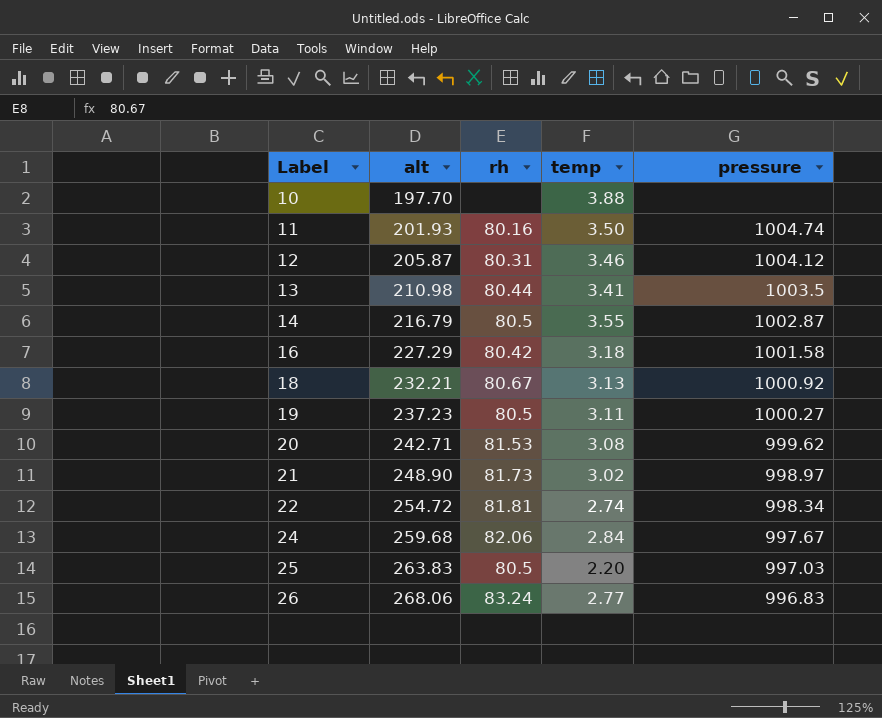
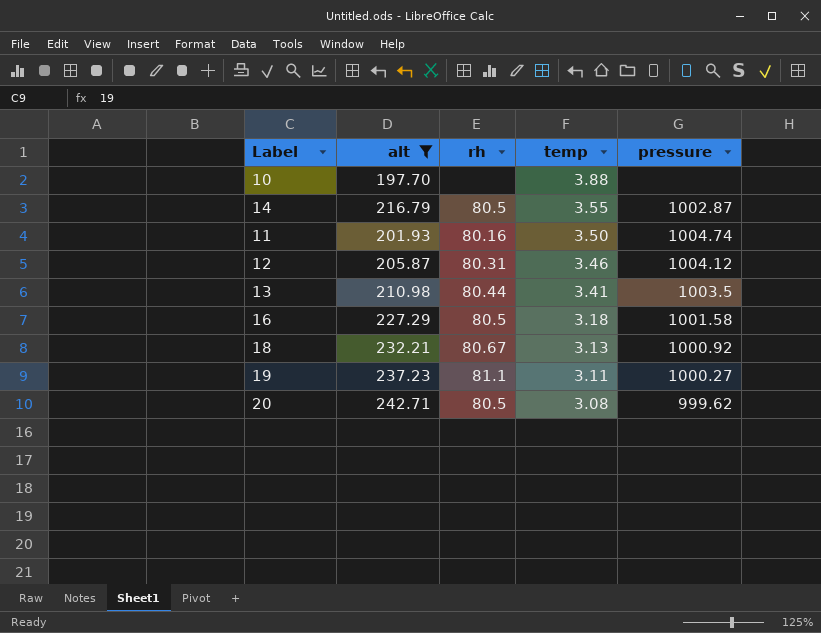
filter: none -> alt <= 242.71
row order: Label ascending -> temp descending
16 | rh: 80.42 -> 80.5
19 | rh: 80.5 -> 81.1
20 | rh: 81.53 -> 80.5

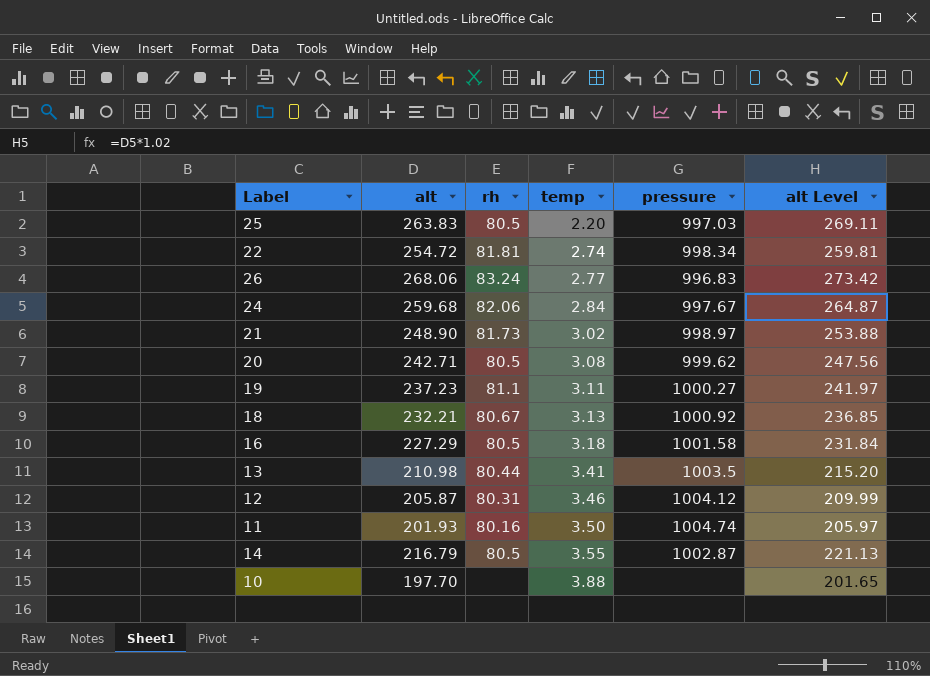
filter: alt <= 242.71 -> none
row order: temp descending -> temp ascending
column alt Level | formula: none -> [alt] * 1.02

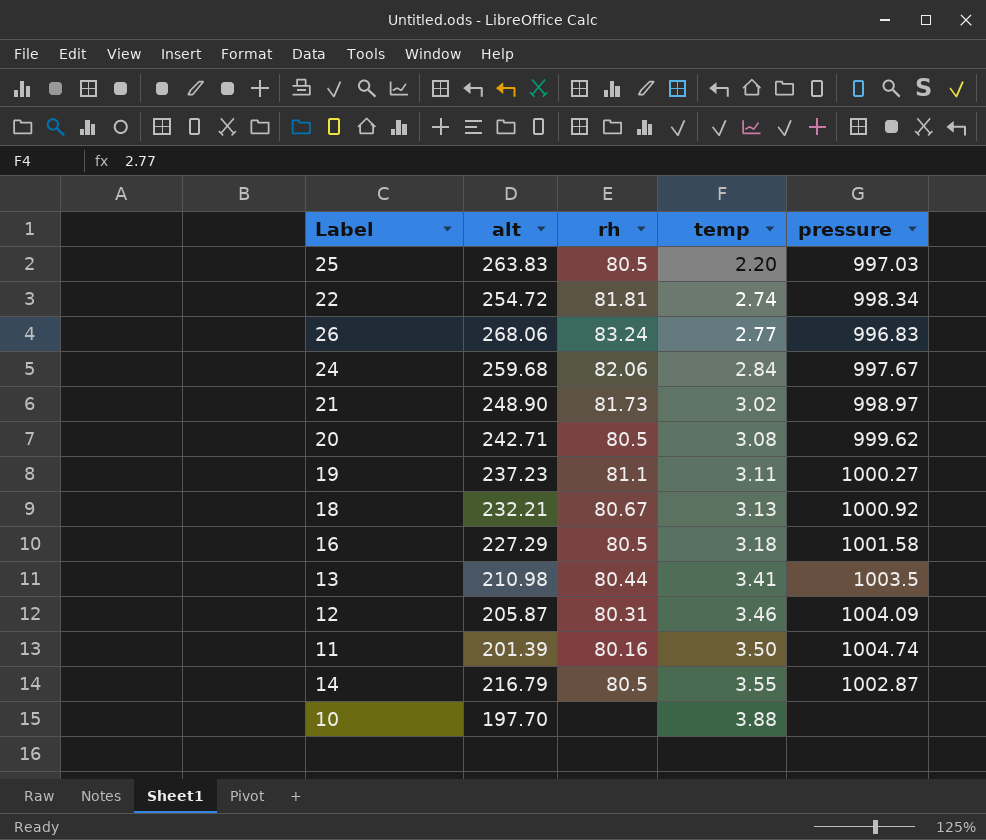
column alt Level | formula: [alt] * 1.02 -> none
12 | pressure: 1004.12 -> 1004.09
11 | alt: 201.93 -> 201.39

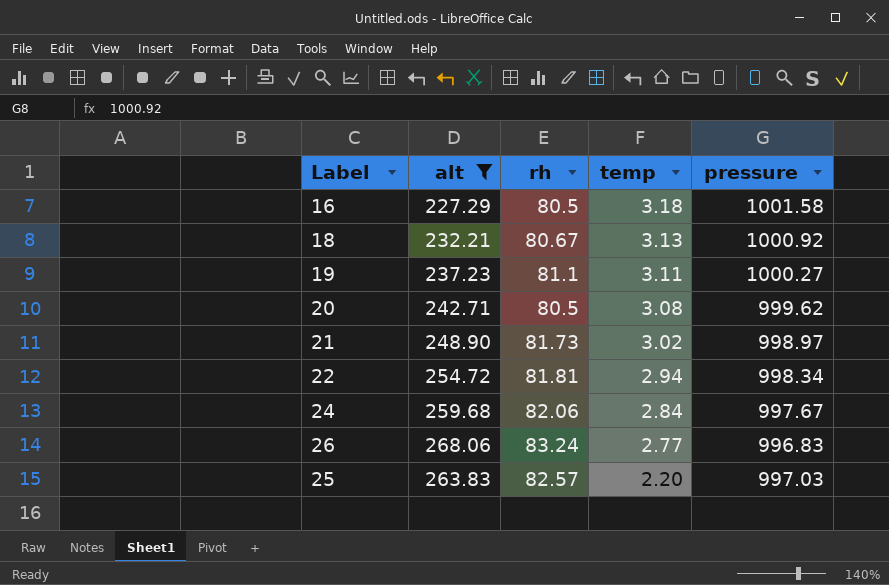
filter: none -> alt >= 227.29
row order: temp ascending -> temp descending
22 | temp: 2.74 -> 2.94
25 | rh: 80.5 -> 82.57

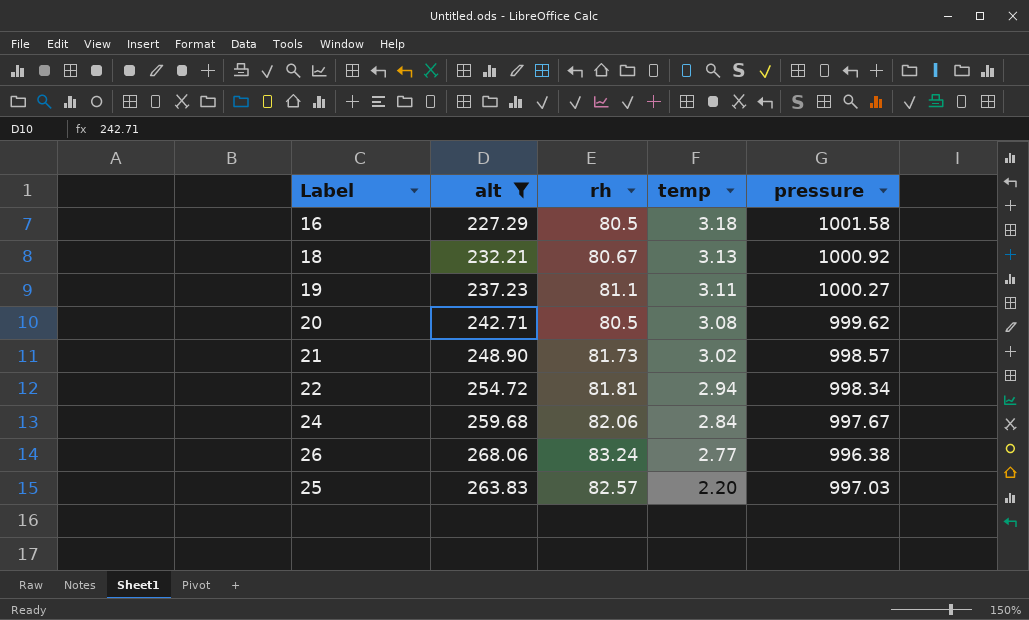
21 | pressure: 998.97 -> 998.57
26 | pressure: 996.83 -> 996.38

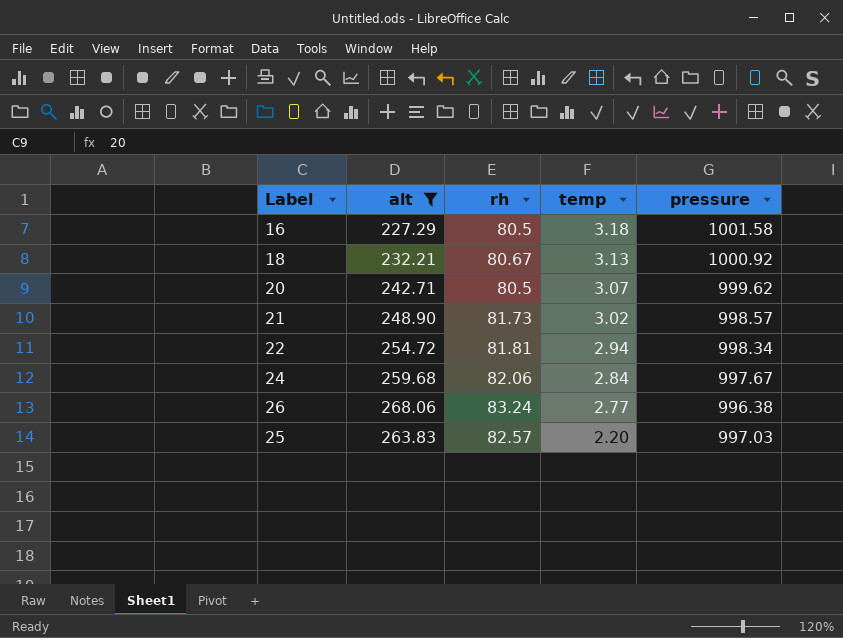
row 19: 237.23 | 81.1 | 3.11 | 1000.27 -> none
20 | temp: 3.08 -> 3.07

